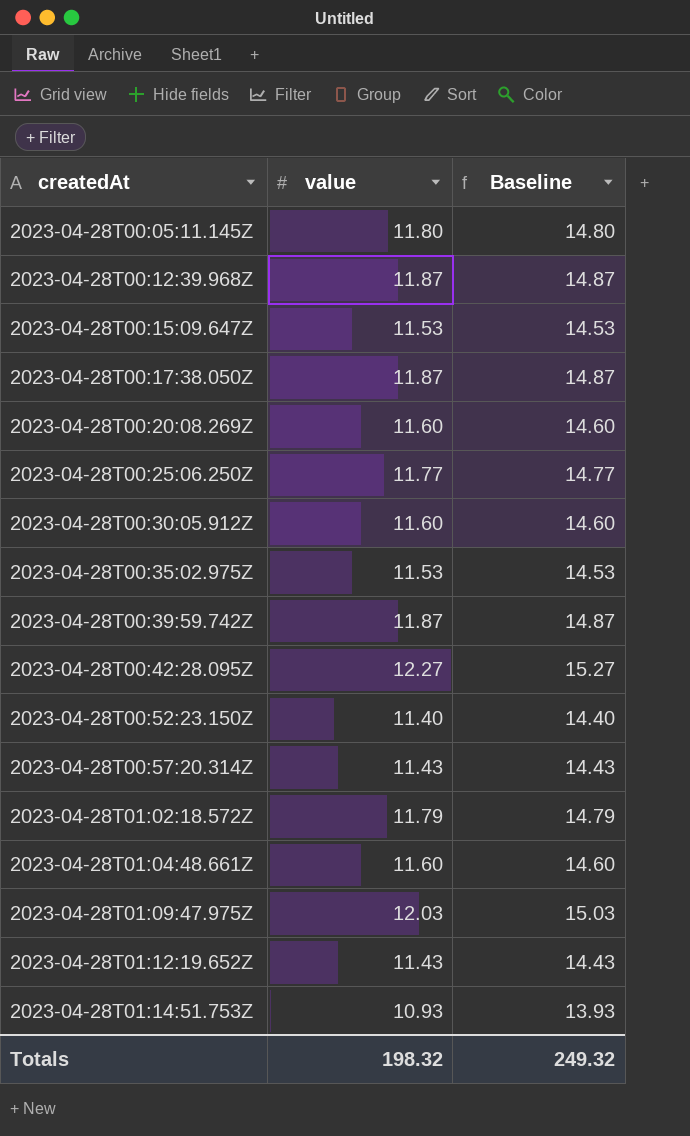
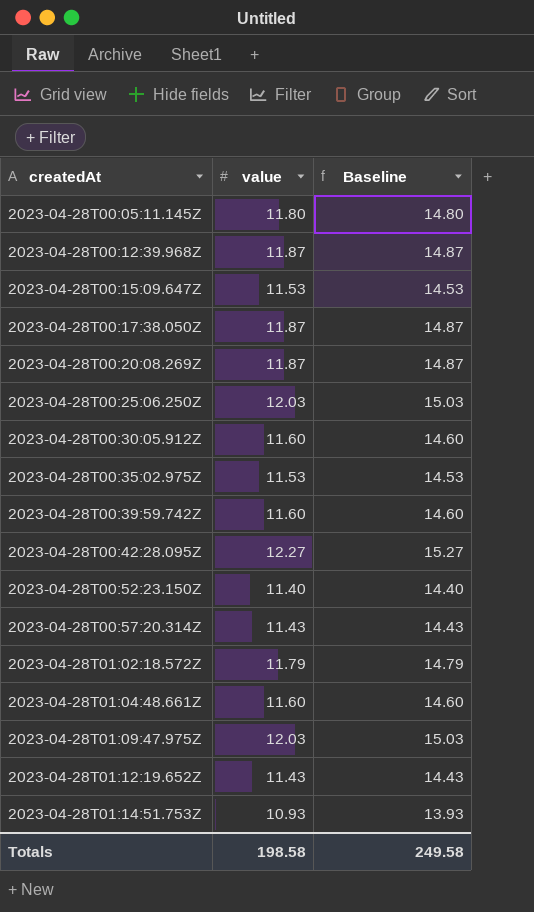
2023-04-28T00:20:08.269Z | value: 11.60 -> 11.87
2023-04-28T00:20:08.269Z | Baseline: 14.60 -> 14.87
2023-04-28T00:25:06.250Z | value: 11.77 -> 12.03
2023-04-28T00:25:06.250Z | Baseline: 14.77 -> 15.03
2023-04-28T00:39:59.742Z | value: 11.87 -> 11.60
2023-04-28T00:39:59.742Z | Baseline: 14.87 -> 14.60
Totals | value: 198.32 -> 198.58
Totals | Baseline: 249.32 -> 249.58

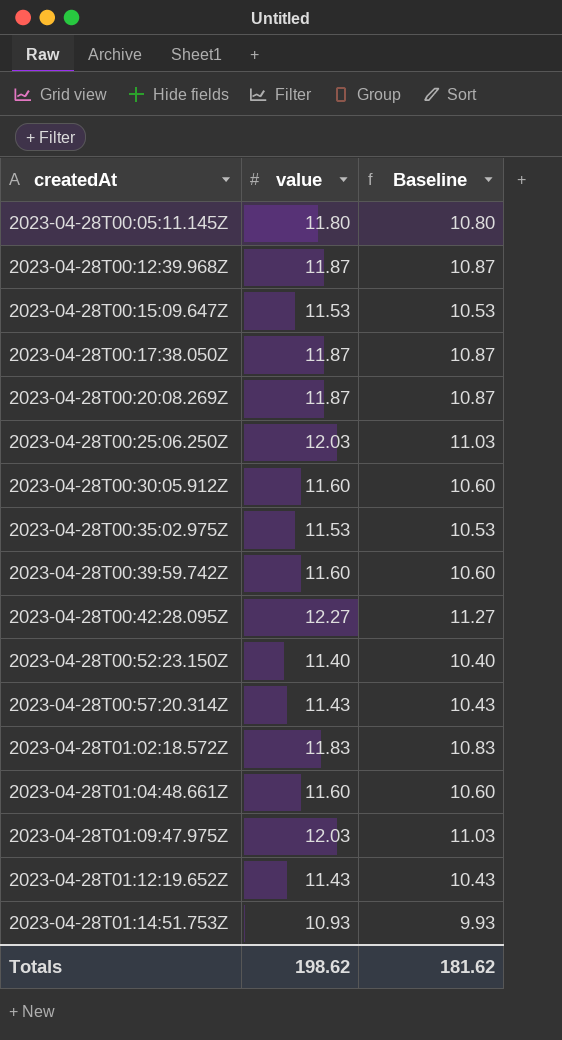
column Baseline | formula: [value] + 3 -> [value] - 1
2023-04-28T01:02:18.572Z | value: 11.79 -> 11.83
Totals | value: 198.58 -> 198.62
Totals | Baseline: 249.58 -> 181.62

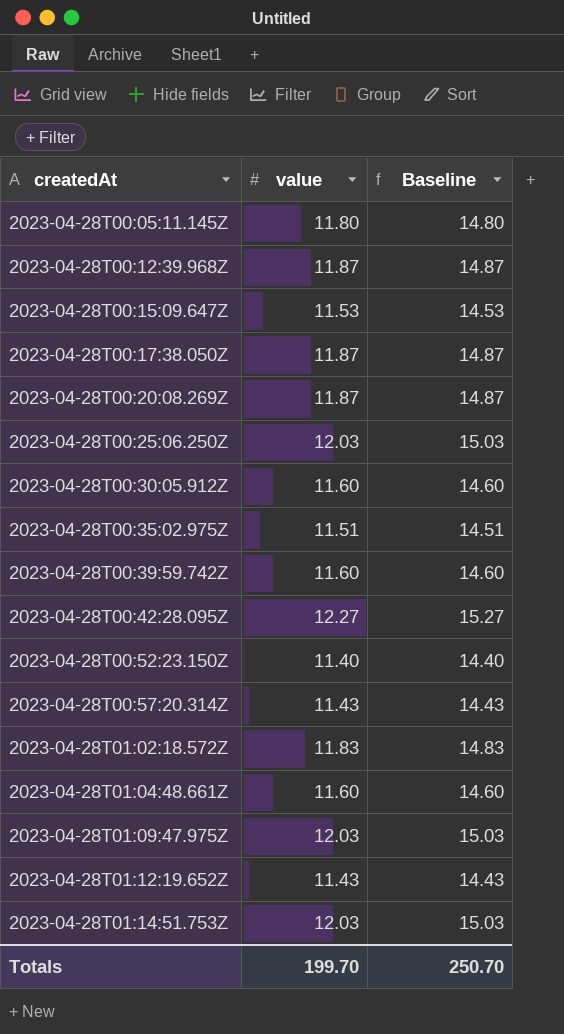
column Baseline | formula: [value] - 1 -> [value] + 3
2023-04-28T00:35:02.975Z | value: 11.53 -> 11.51
2023-04-28T01:14:51.753Z | value: 10.93 -> 12.03
Totals | value: 198.62 -> 199.70
Totals | Baseline: 181.62 -> 250.70

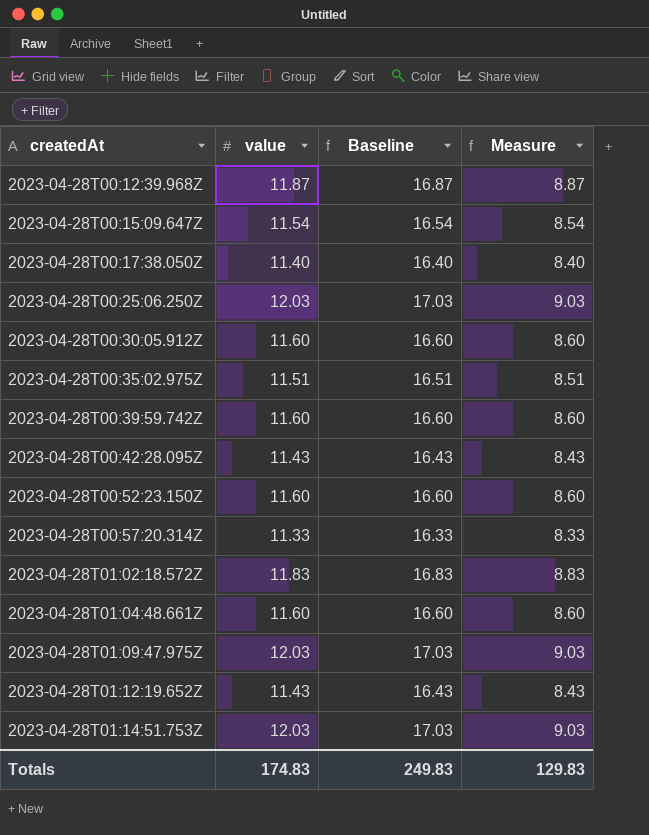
column Baseline | formula: [value] + 3 -> [value] + 5
column Measure | formula: none -> [value] - 3
row 2023-04-28T00:05:11.145Z: 11.80 | 14.80 -> none
row 2023-04-28T00:20:08.269Z: 11.87 | 14.87 -> none
2023-04-28T00:15:09.647Z | value: 11.53 -> 11.54
2023-04-28T00:17:38.050Z | value: 11.87 -> 11.40
2023-04-28T00:42:28.095Z | value: 12.27 -> 11.43
2023-04-28T00:52:23.150Z | value: 11.40 -> 11.60
2023-04-28T00:57:20.314Z | value: 11.43 -> 11.33
Totals | value: 199.70 -> 174.83
Totals | Baseline: 250.70 -> 249.83

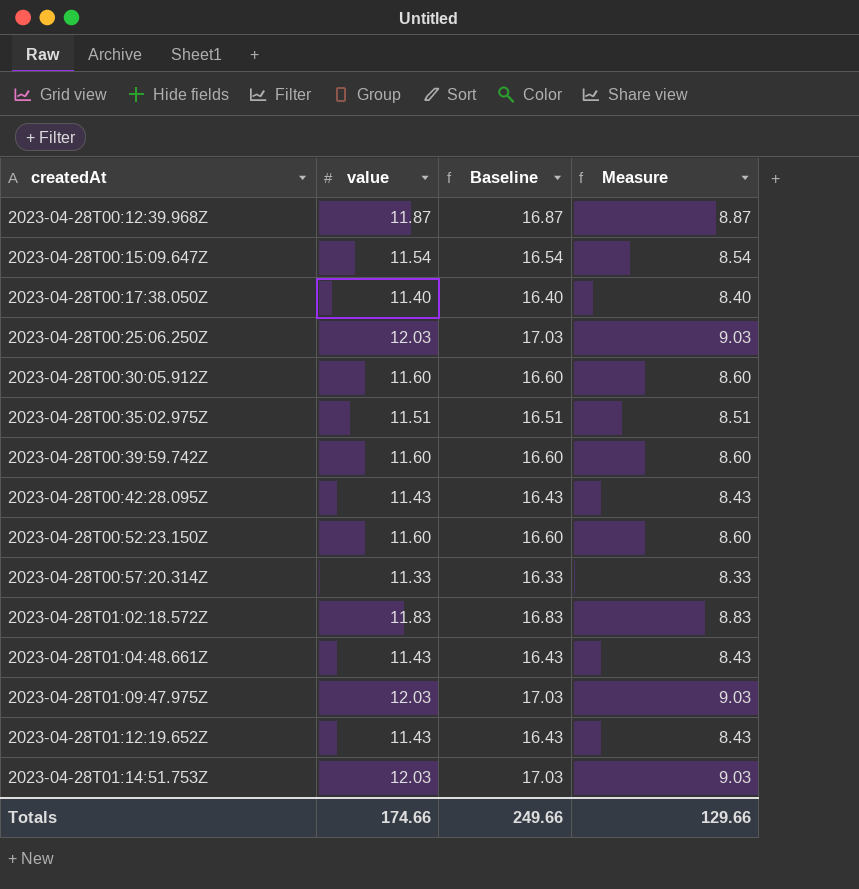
2023-04-28T01:04:48.661Z | value: 11.60 -> 11.43
2023-04-28T01:04:48.661Z | Baseline: 16.60 -> 16.43
2023-04-28T01:04:48.661Z | Measure: 8.60 -> 8.43
Totals | value: 174.83 -> 174.66
Totals | Baseline: 249.83 -> 249.66
Totals | Measure: 129.83 -> 129.66

